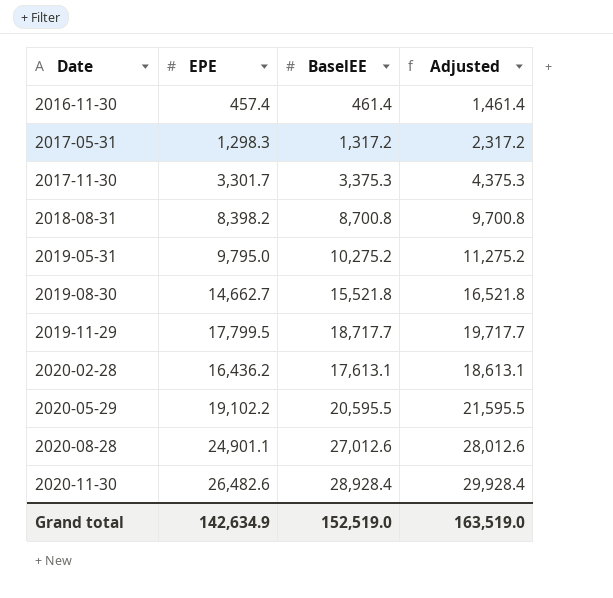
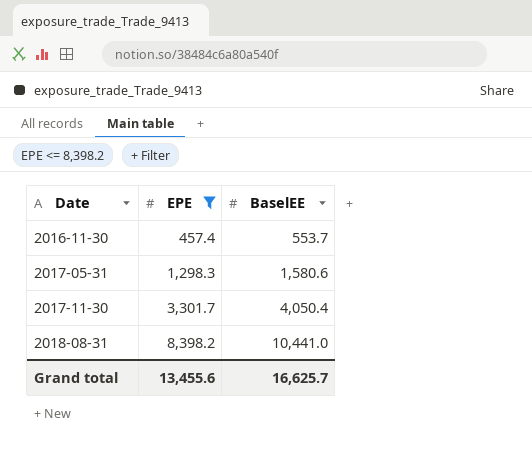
filter: none -> EPE <= 8,398.2
column Adjusted | formula: [BaselEE] + 1000 -> none
2016-11-30 | BaselEE: 461.4 -> 553.7
2017-05-31 | BaselEE: 1,317.2 -> 1,580.6
2017-11-30 | BaselEE: 3,375.3 -> 4,050.4
2018-08-31 | BaselEE: 8,700.8 -> 10,441.0
Grand total | EPE: 142,634.9 -> 13,455.6
Grand total | BaselEE: 152,519.0 -> 16,625.7

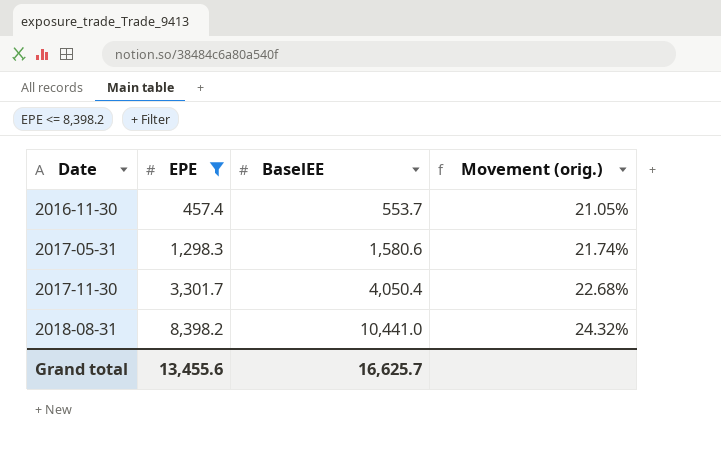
column Movement (orig.) | formula: none -> ([BaselEE] - [EPE]) / [EPE]

